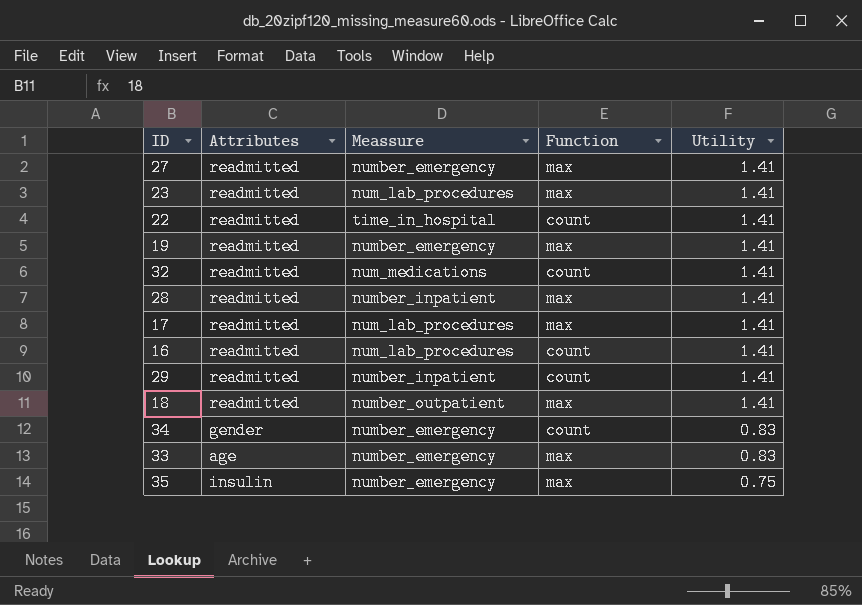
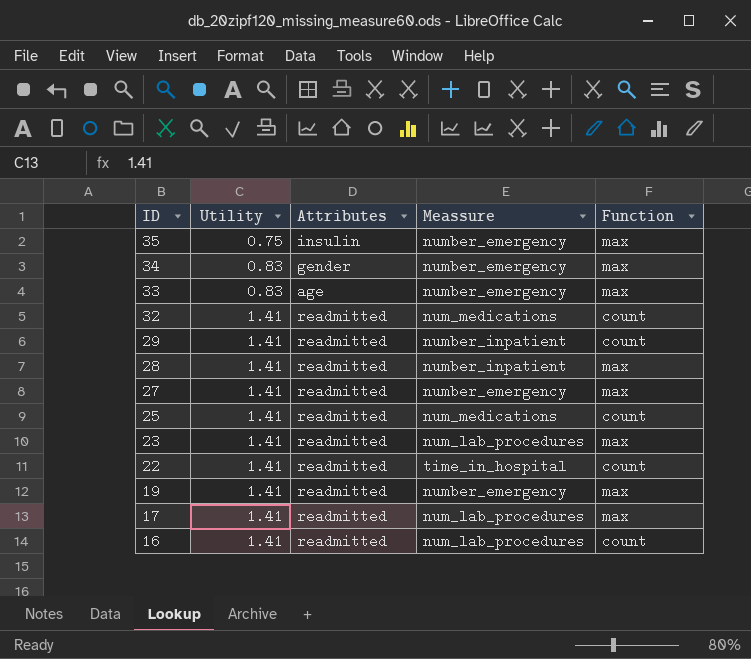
row order: Utility descending -> ID descending
column Utility | position: 5 -> 2
row 18: readmitted | number_outpatient | max | 1.41 -> none
34 | Function: count -> max
row 25: none -> 1.41 | readmitted | num_medications | count

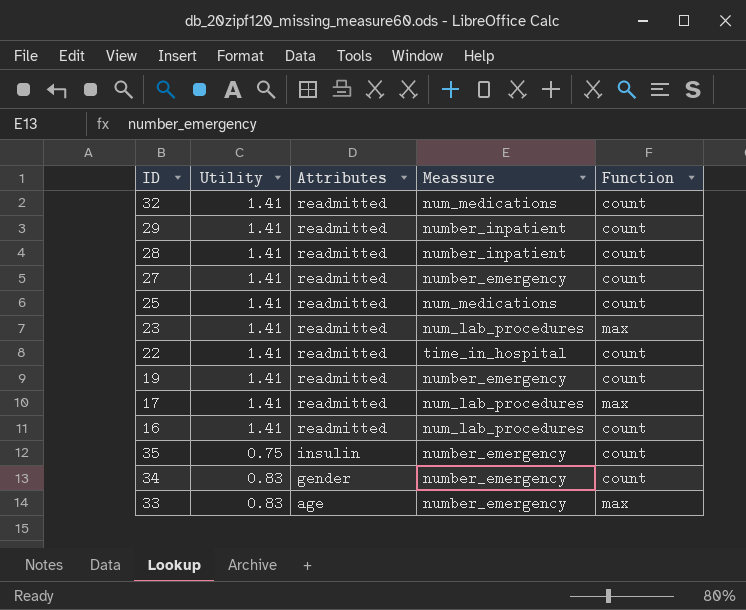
row order: ID descending -> Attributes descending
28 | Function: max -> count
27 | Function: max -> count
19 | Function: max -> count
35 | Function: max -> count
34 | Function: max -> count

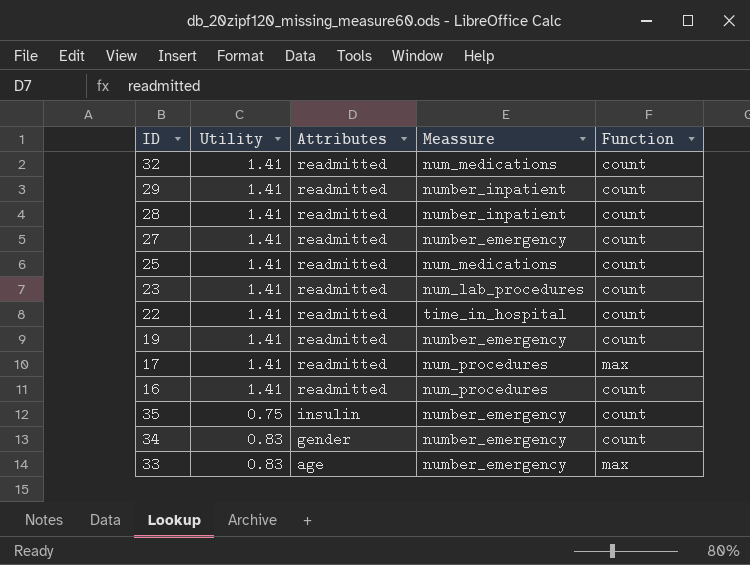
23 | Function: max -> count
17 | Meassure: num_lab_procedures -> num_procedures
16 | Meassure: num_lab_procedures -> num_procedures

